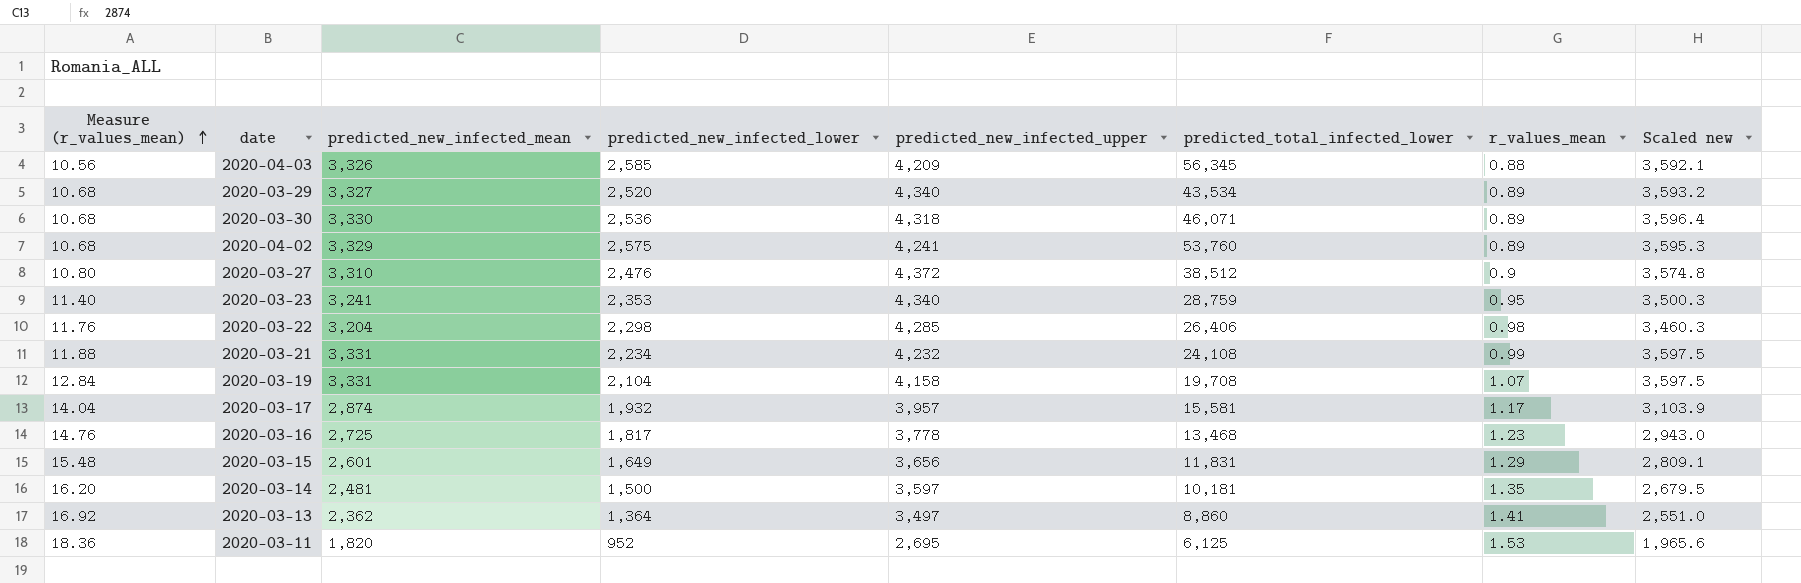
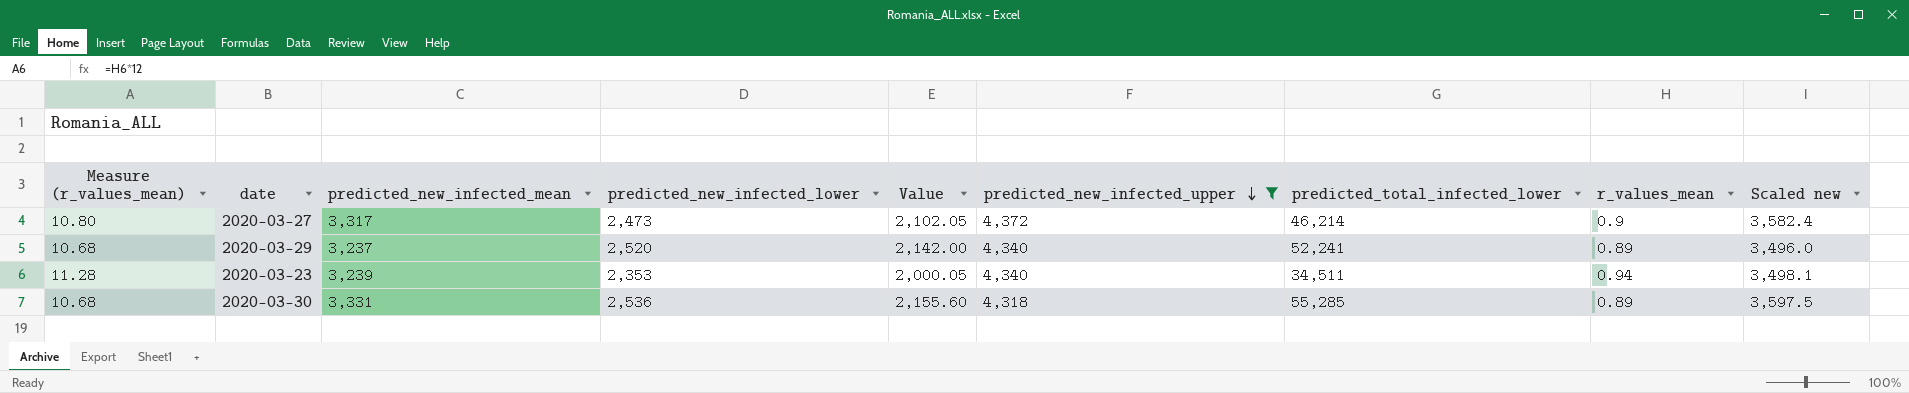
filter: none -> predicted_new_infected_upper >= 4,318
row order: Measure (r_values_mean) ascending -> predicted_new_infected_upper descending
column Value | formula: none -> [predicted_new_infected_lower] * 0.85
2020-03-27 | predicted_new_infected_mean: 3,310 -> 3,317
2020-03-27 | predicted_new_infected_lower: 2,476 -> 2,473
2020-03-27 | predicted_total_infected_lower: 38,512 -> 46,214
2020-03-27 | Scaled new: 3,574.8 -> 3,582.4
2020-03-29 | predicted_new_infected_mean: 3,327 -> 3,237
2020-03-29 | predicted_total_infected_lower: 43,534 -> 52,241
2020-03-29 | Scaled new: 3,593.2 -> 3,496.0
2020-03-23 | Measure (r_values_mean): 11.40 -> 11.28
2020-03-23 | predicted_new_infected_mean: 3,241 -> 3,239
2020-03-23 | predicted_total_infected_lower: 28,759 -> 34,511
2020-03-23 | r_values_mean: 0.95 -> 0.94
2020-03-23 | Scaled new: 3,500.3 -> 3,498.1
2020-03-30 | predicted_new_infected_mean: 3,330 -> 3,331
2020-03-30 | predicted_total_infected_lower: 46,071 -> 55,285
2020-03-30 | Scaled new: 3,596.4 -> 3,597.5

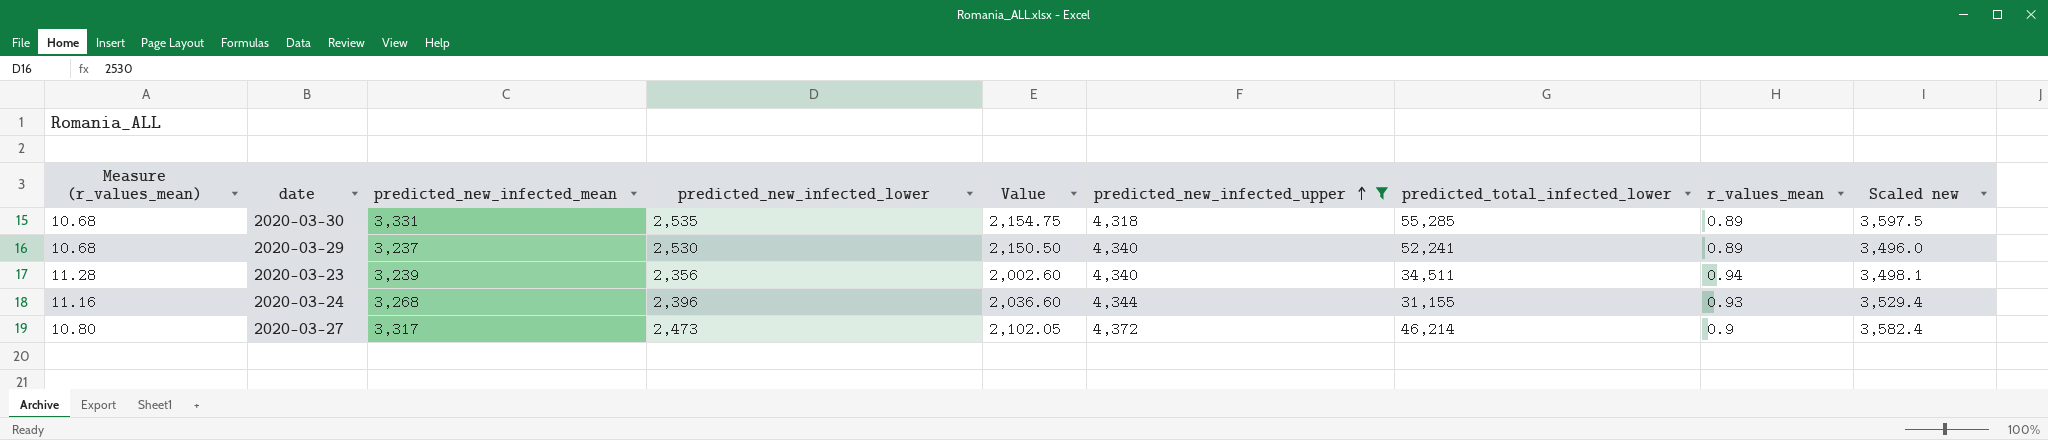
row order: predicted_new_infected_upper descending -> predicted_new_infected_upper ascending
2020-03-30 | predicted_new_infected_lower: 2,536 -> 2,535
2020-03-30 | Value: 2,155.60 -> 2,154.75
2020-03-29 | predicted_new_infected_lower: 2,520 -> 2,530
2020-03-29 | Value: 2,142.00 -> 2,150.50
2020-03-23 | predicted_new_infected_lower: 2,353 -> 2,356
2020-03-23 | Value: 2,000.05 -> 2,002.60
row 2020-03-24: none -> 11.16 | 3,268 | 2,396 | 2,036.60 | 4,344 | 31,155 | 0.93 | 3,529.4

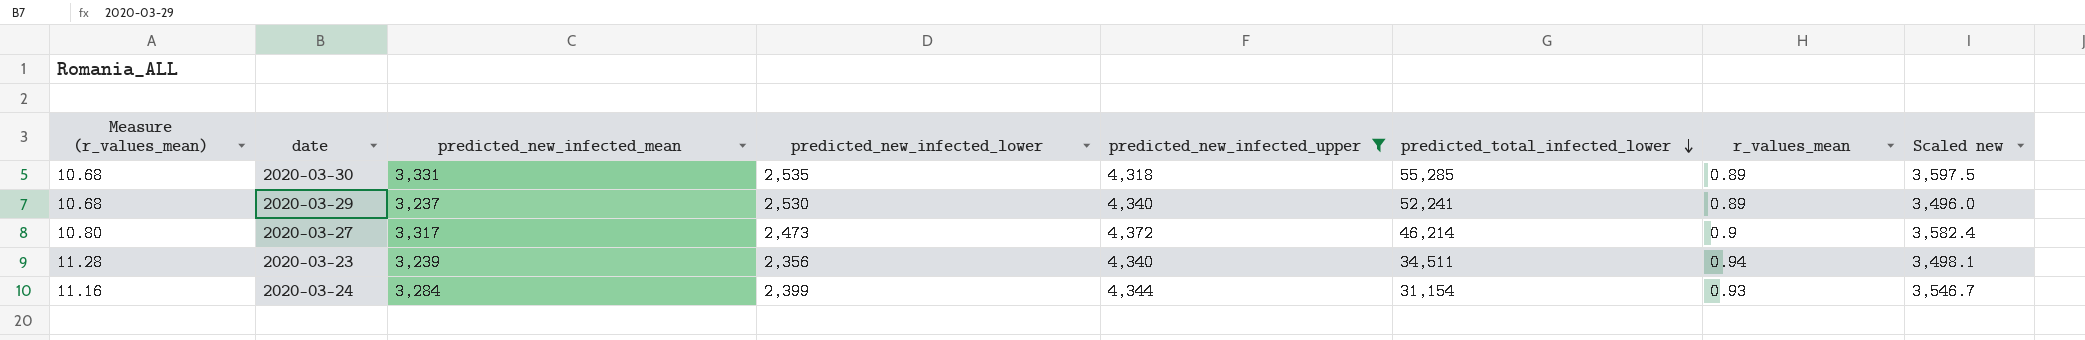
row order: predicted_new_infected_upper ascending -> predicted_total_infected_lower descending
column Value | formula: [predicted_new_infected_lower] * 0.85 -> none
2020-03-24 | predicted_new_infected_mean: 3,268 -> 3,284
2020-03-24 | predicted_new_infected_lower: 2,396 -> 2,399
2020-03-24 | predicted_total_infected_lower: 31,155 -> 31,154
2020-03-24 | Scaled new: 3,529.4 -> 3,546.7

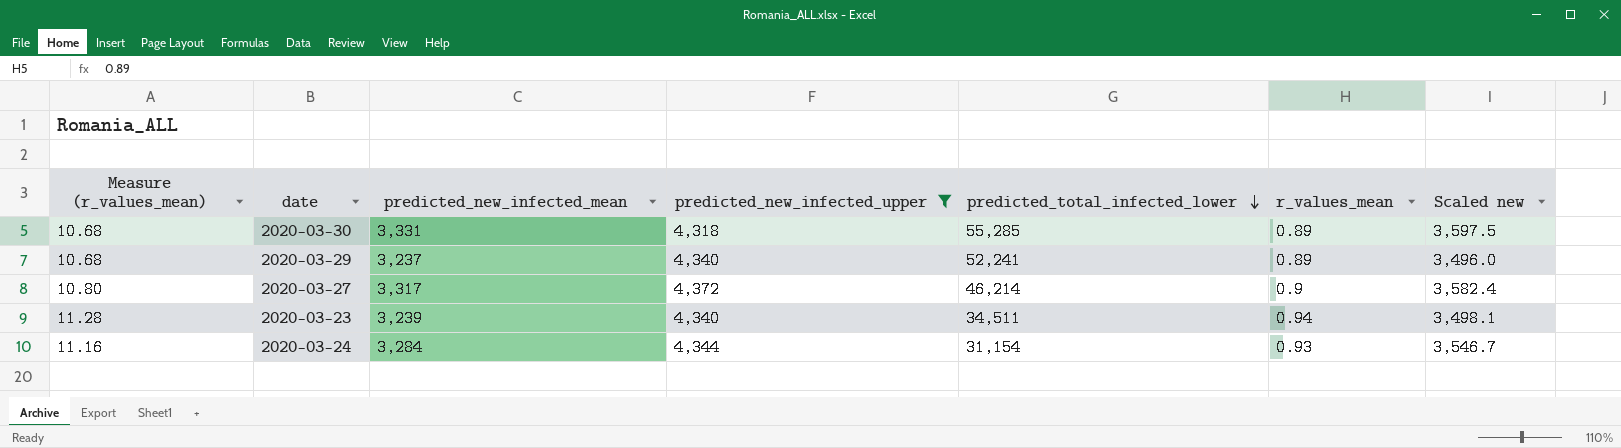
column predicted_new_infected_lower | position: 4 -> none

